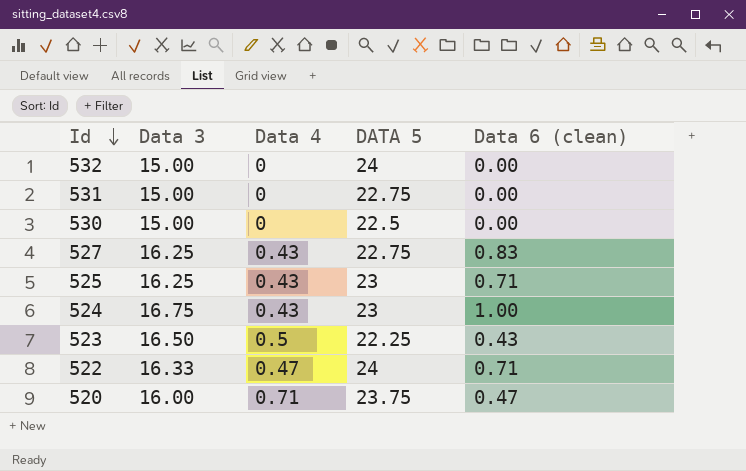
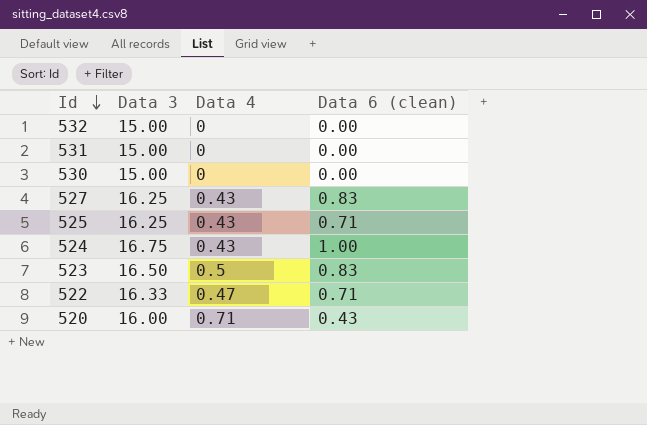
column DATA 5 | position: 4 -> none
523 | Data 6 (clean): 0.43 -> 0.83
520 | Data 6 (clean): 0.47 -> 0.43

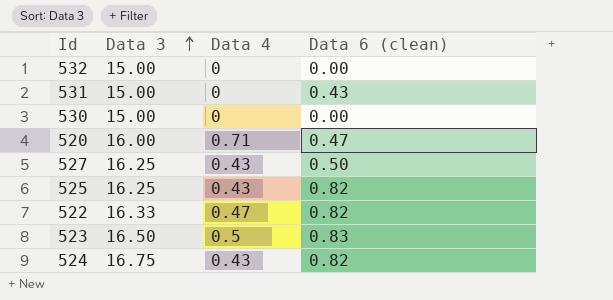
row order: Id descending -> Data 3 ascending
531 | Data 6 (clean): 0.00 -> 0.43
520 | Data 6 (clean): 0.43 -> 0.47
527 | Data 6 (clean): 0.83 -> 0.50
525 | Data 6 (clean): 0.71 -> 0.82
522 | Data 6 (clean): 0.71 -> 0.82
524 | Data 6 (clean): 1.00 -> 0.82

